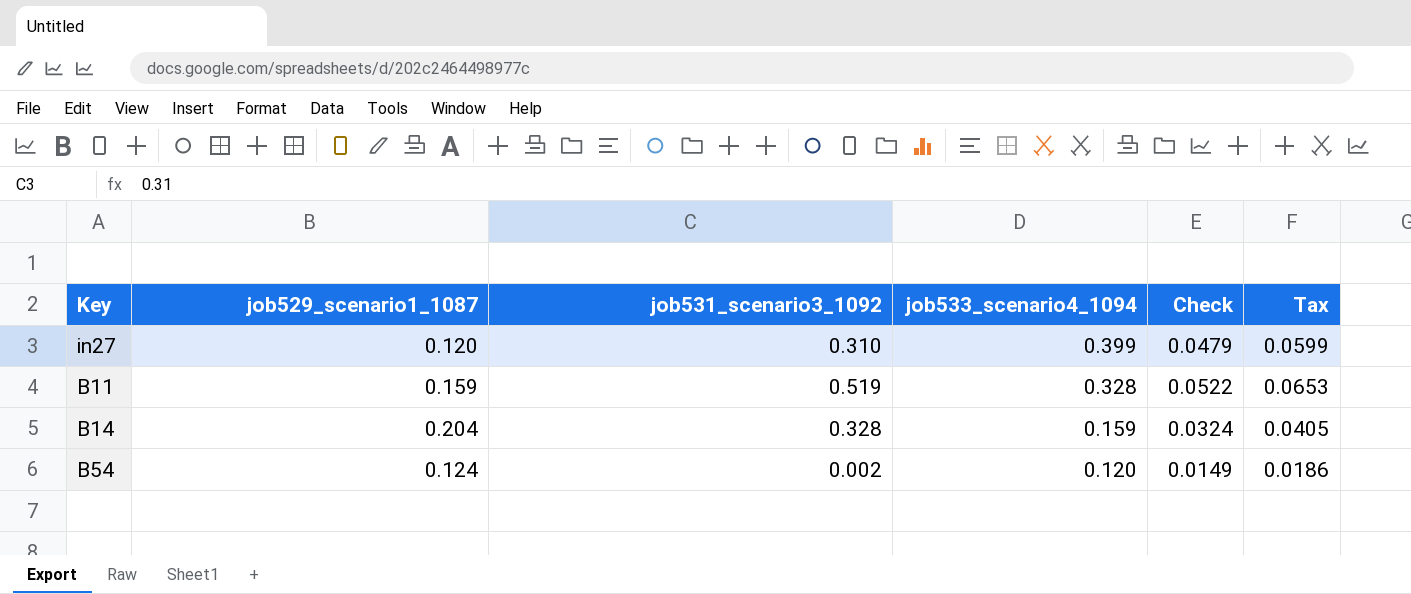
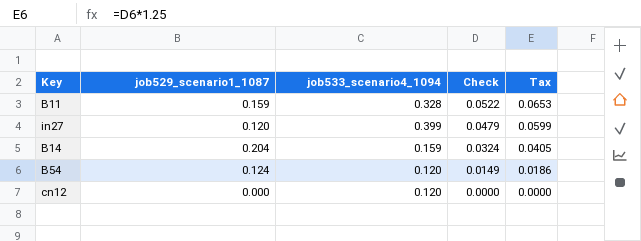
row order: job533_scenario4_1094 descending -> Check descending
column job531_scenario3_1092 | position: 3 -> none
row cn12: none -> 0.000 | 0.120 | 0.0000 | 0.0000

